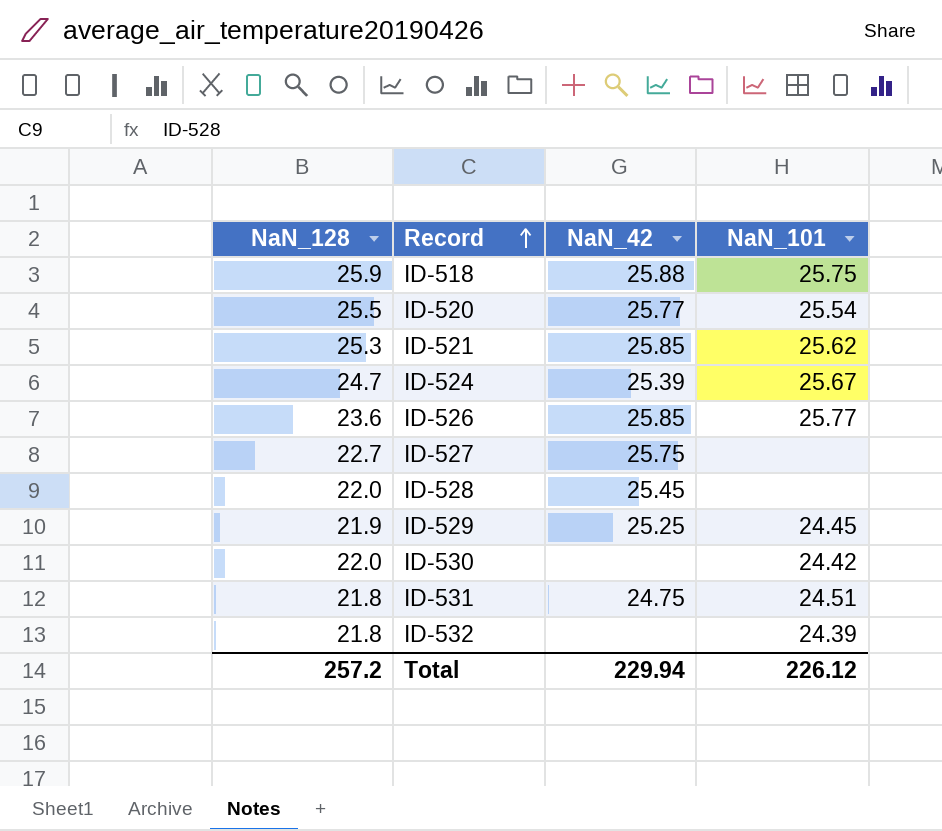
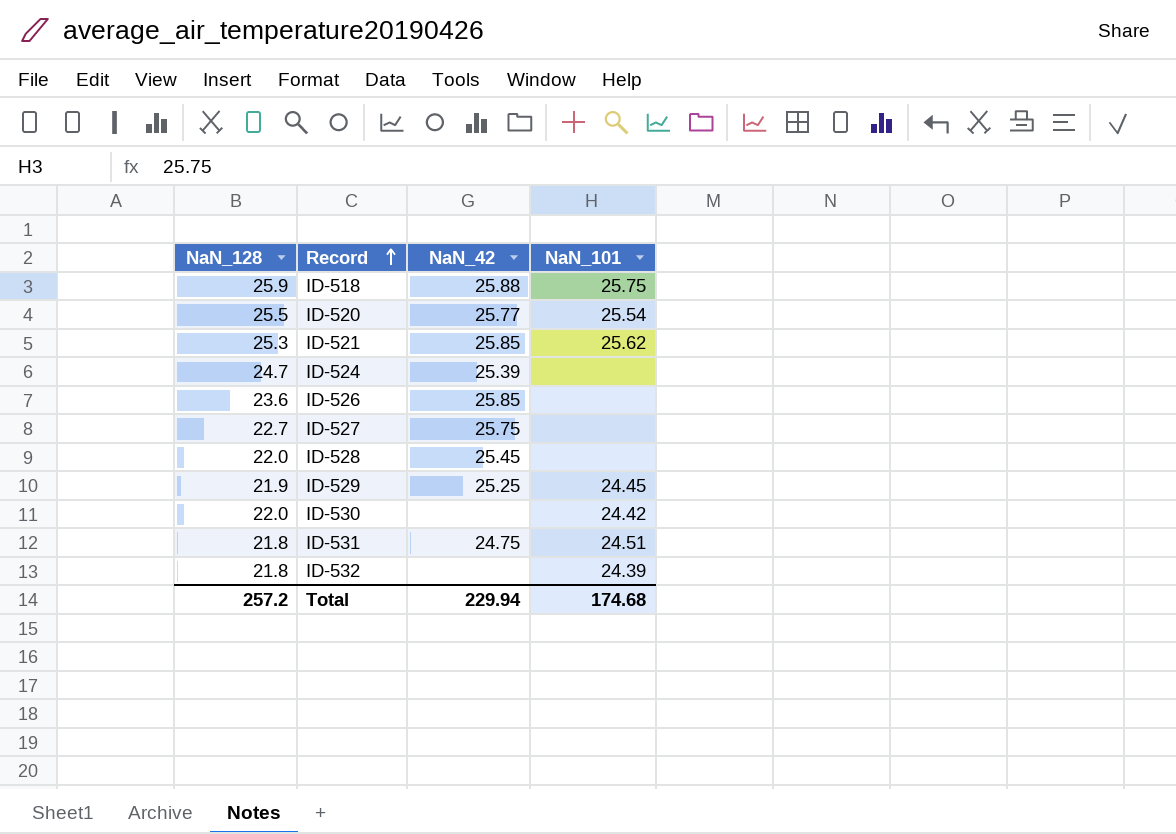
ID-524 | NaN_101: 25.67 -> none
ID-526 | NaN_101: 25.77 -> none
Total | NaN_101: 226.12 -> 174.68

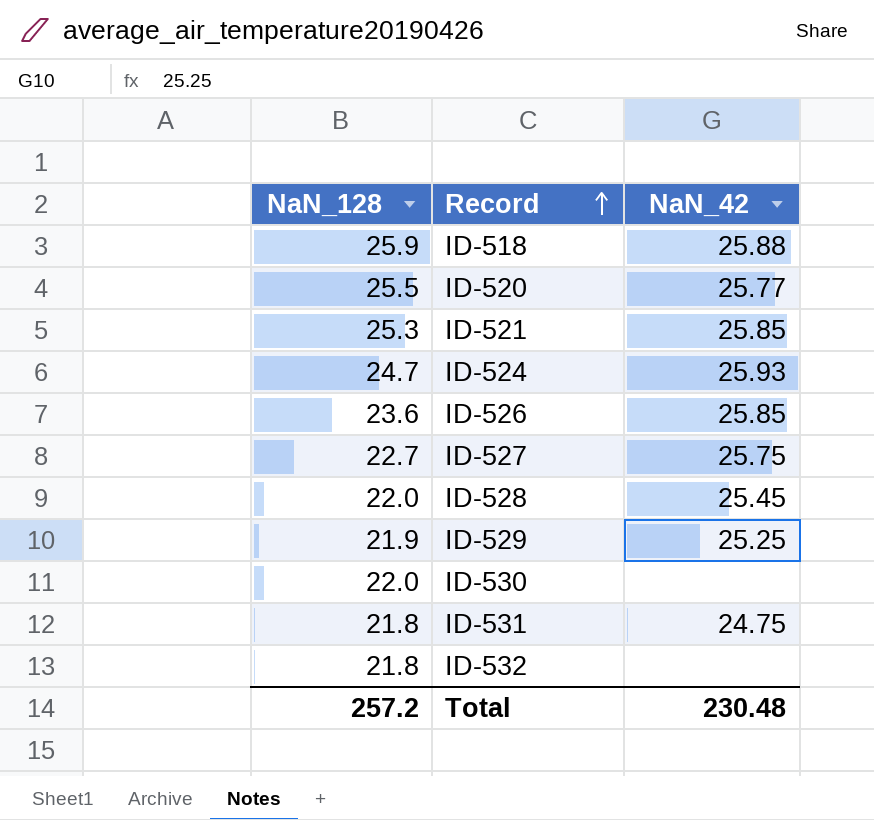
column NaN_101 | position: 4 -> none
ID-524 | NaN_42: 25.39 -> 25.93
Total | NaN_42: 229.94 -> 230.48

